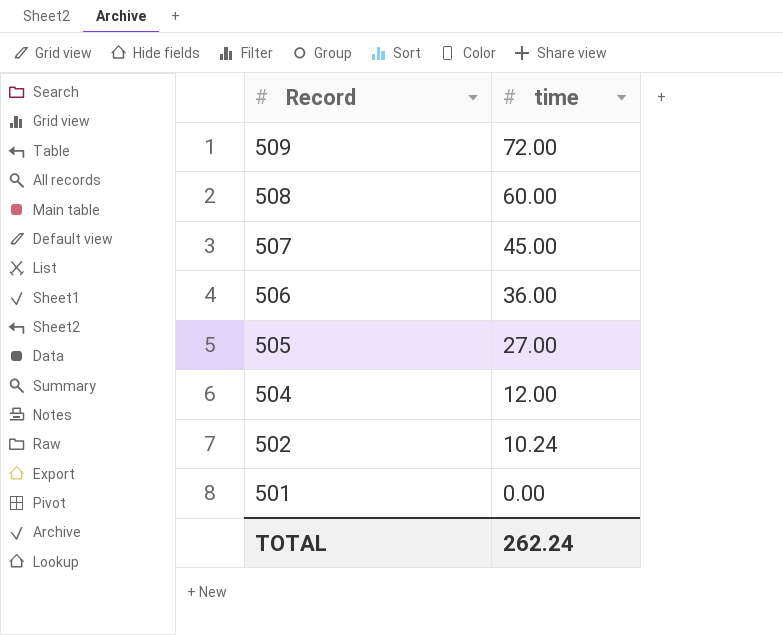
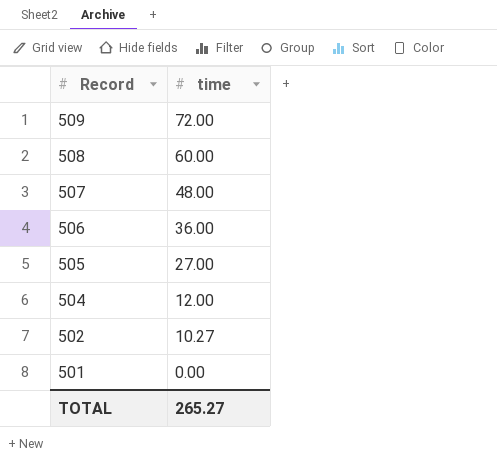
507 | time: 45.00 -> 48.00
502 | time: 10.24 -> 10.27
TOTAL | time: 262.24 -> 265.27

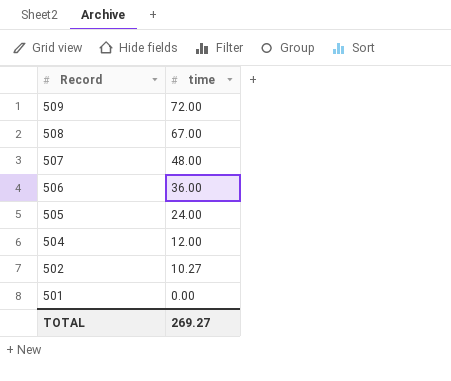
508 | time: 60.00 -> 67.00
505 | time: 27.00 -> 24.00
TOTAL | time: 265.27 -> 269.27

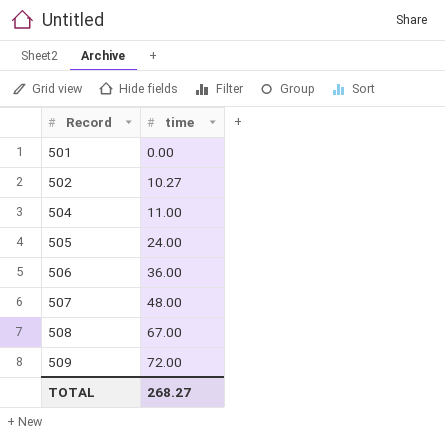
row order: Record descending -> Record ascending
504 | time: 12.00 -> 11.00
TOTAL | time: 269.27 -> 268.27

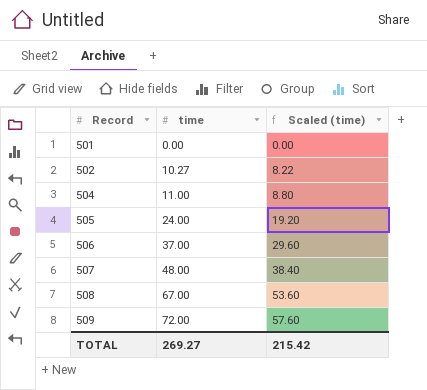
column Scaled (time) | formula: none -> [time] * 0.8
506 | time: 36.00 -> 37.00
TOTAL | time: 268.27 -> 269.27

